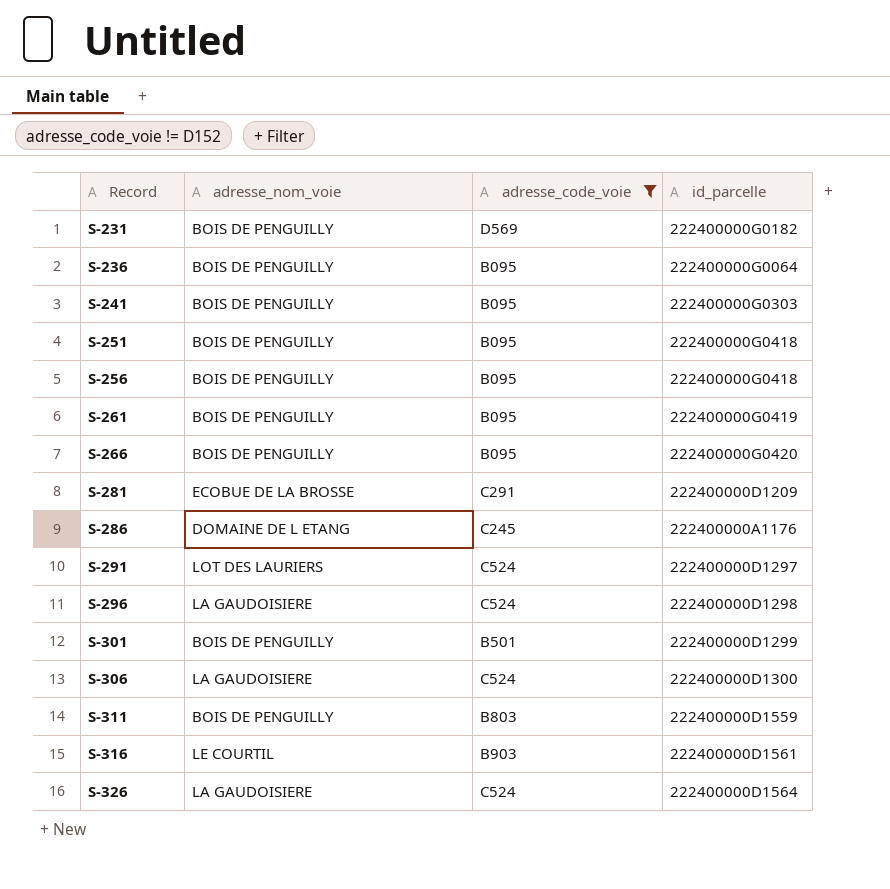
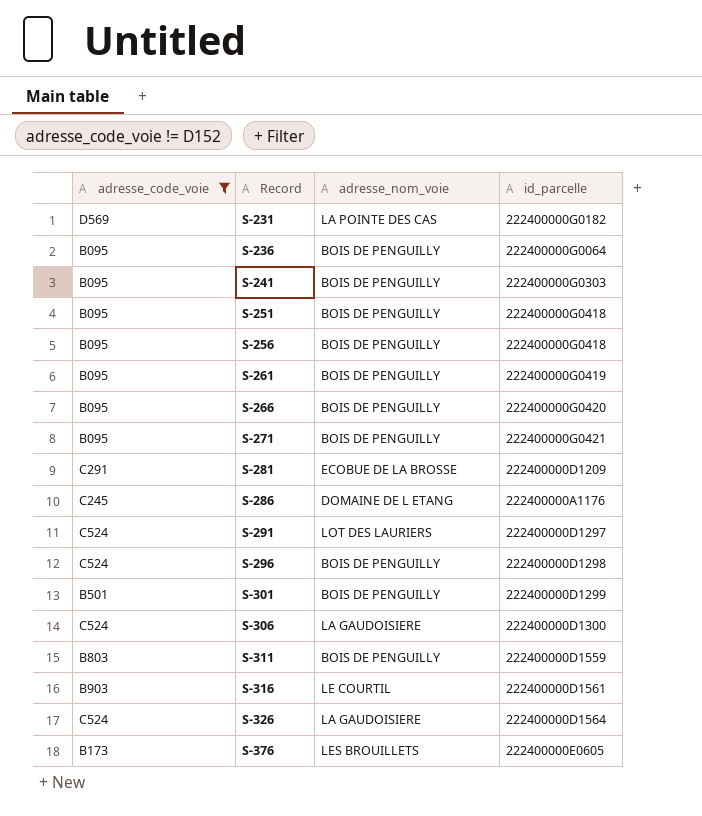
column adresse_code_voie | position: 3 -> 1
S-231 | adresse_nom_voie: BOIS DE PENGUILLY -> LA POINTE DES CAS
row S-271: none -> B095 | BOIS DE PENGUILLY | 222400000G0421
S-296 | adresse_nom_voie: LA GAUDOISIERE -> BOIS DE PENGUILLY
row S-376: none -> B173 | LES BROUILLETS | 222400000E0605

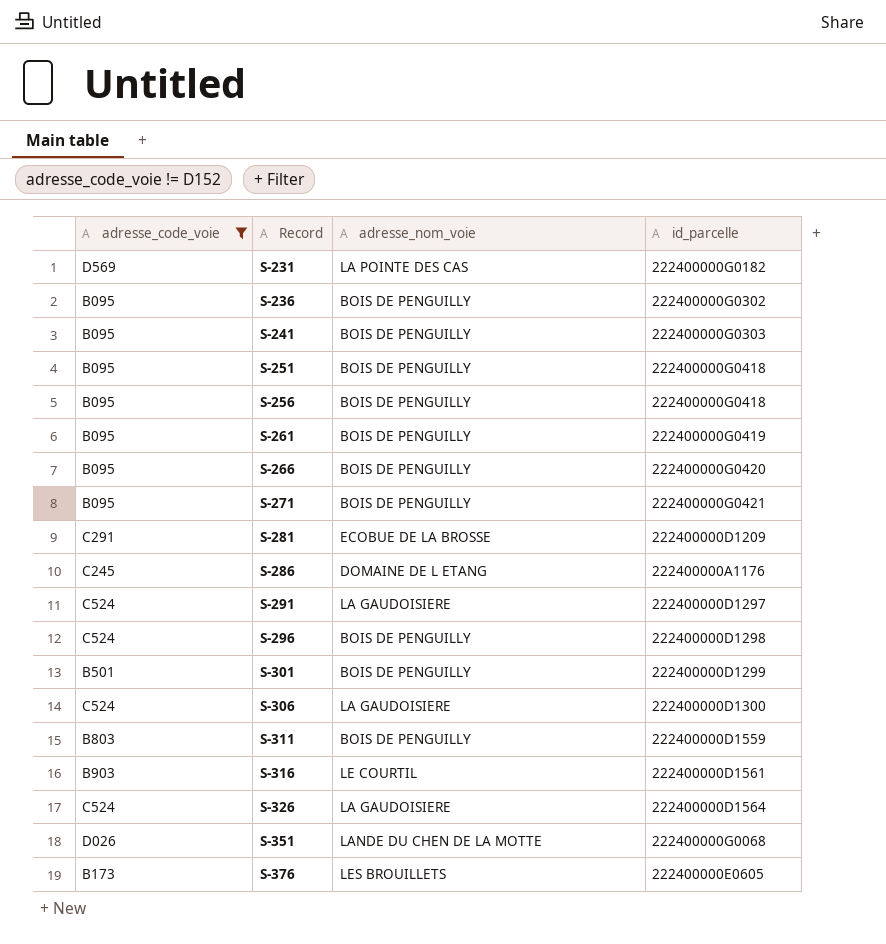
S-236 | id_parcelle: 222400000G0064 -> 222400000G0302
S-291 | adresse_nom_voie: LOT DES LAURIERS -> LA GAUDOISIERE
row S-351: none -> D026 | LANDE DU CHEN DE LA MOTTE | 222400000G0068

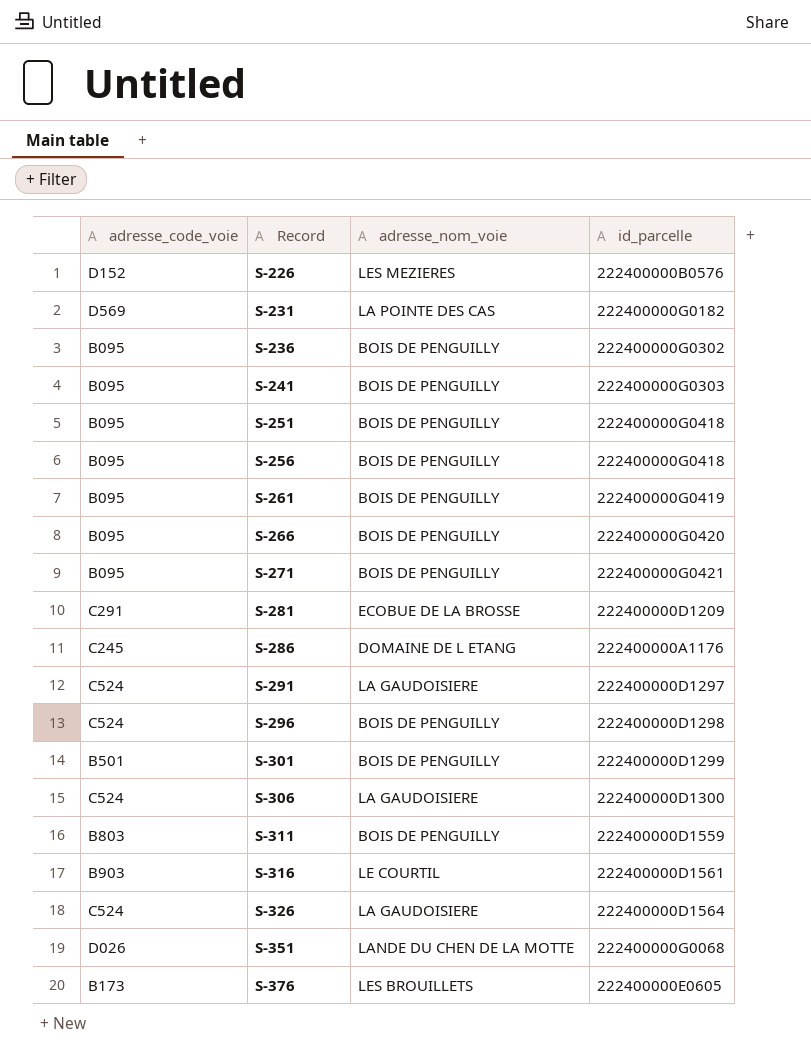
filter: adresse_code_voie != D152 -> none

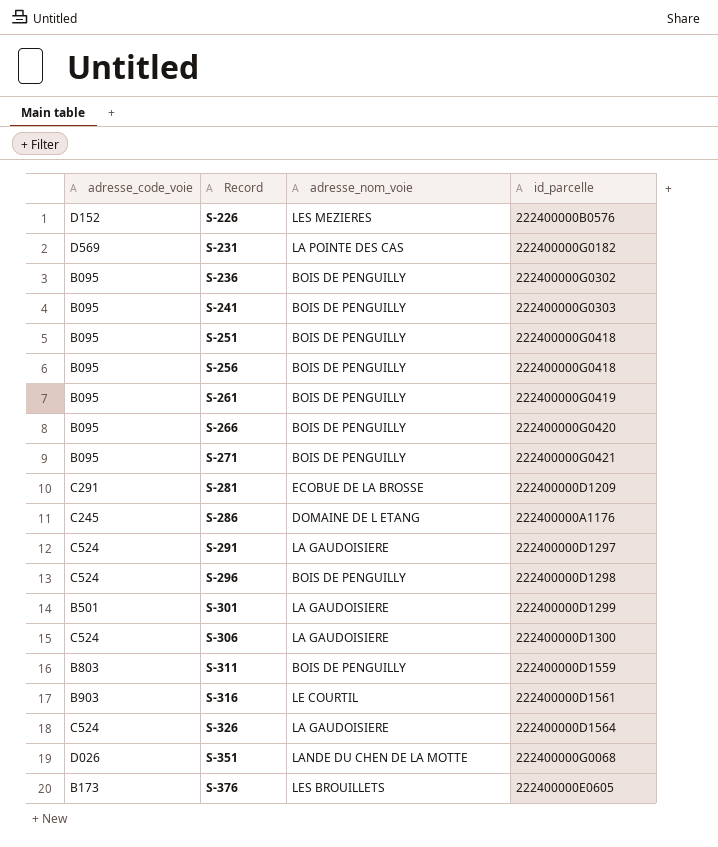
S-301 | adresse_nom_voie: BOIS DE PENGUILLY -> LA GAUDOISIERE

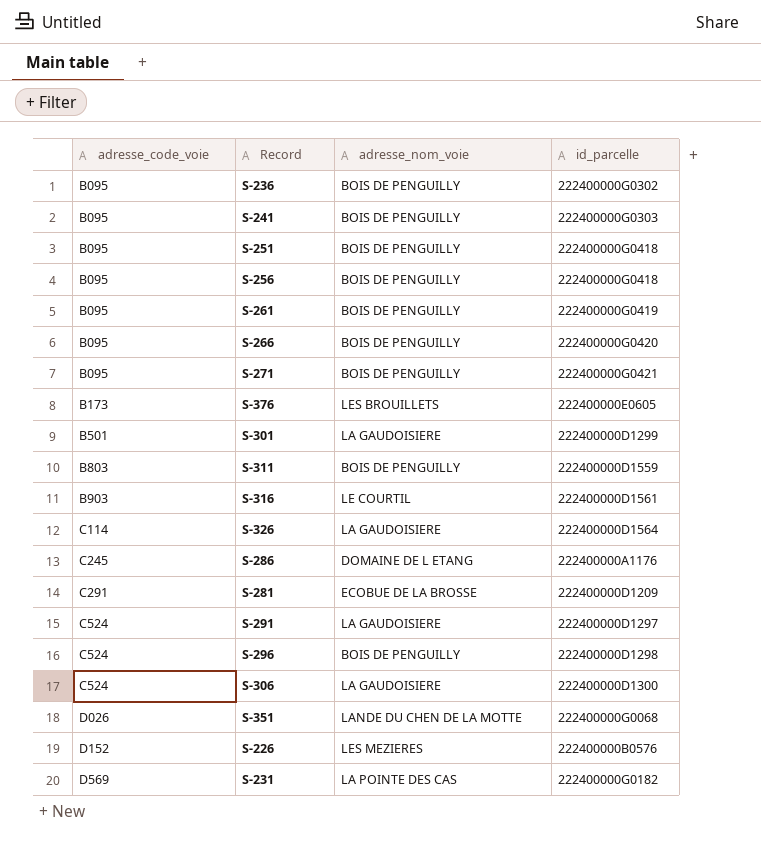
row order: Record ascending -> adresse_code_voie ascending
S-326 | adresse_code_voie: C524 -> C114

